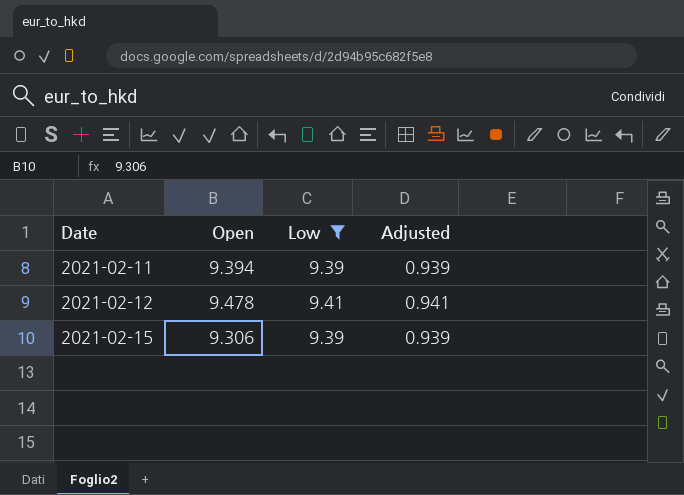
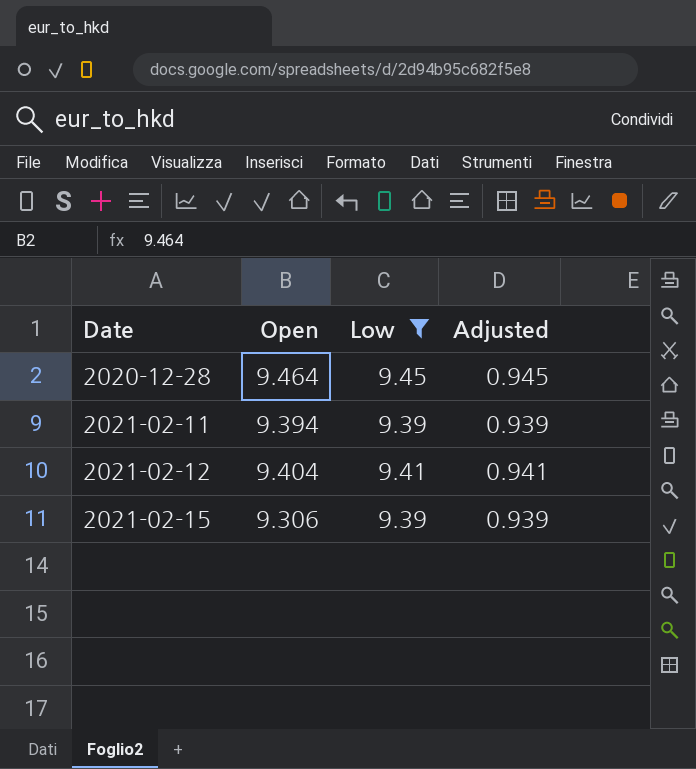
row 2020-12-28: none -> 9.464 | 9.45 | 0.945
2021-02-12 | Open: 9.478 -> 9.404

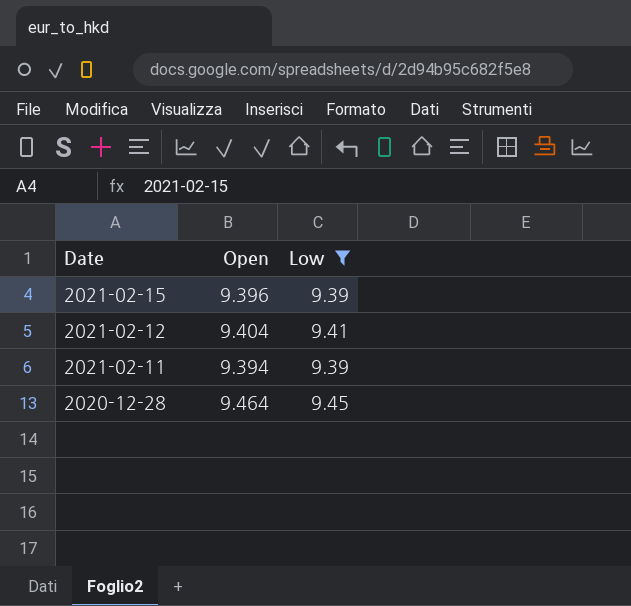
row order: Date ascending -> Date descending
column Adjusted | formula: [Low] * 0.1 -> none
2021-02-15 | Open: 9.306 -> 9.396

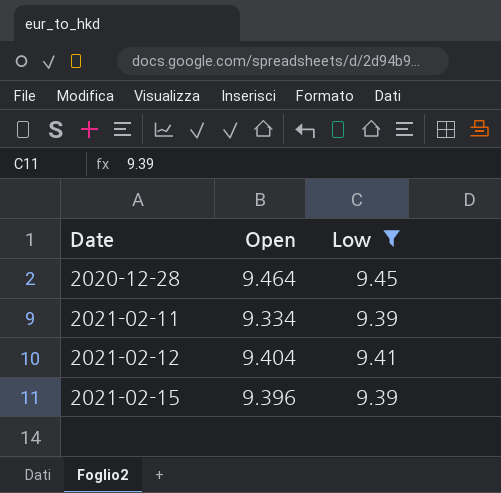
row order: Date descending -> Date ascending
2021-02-11 | Open: 9.394 -> 9.334

